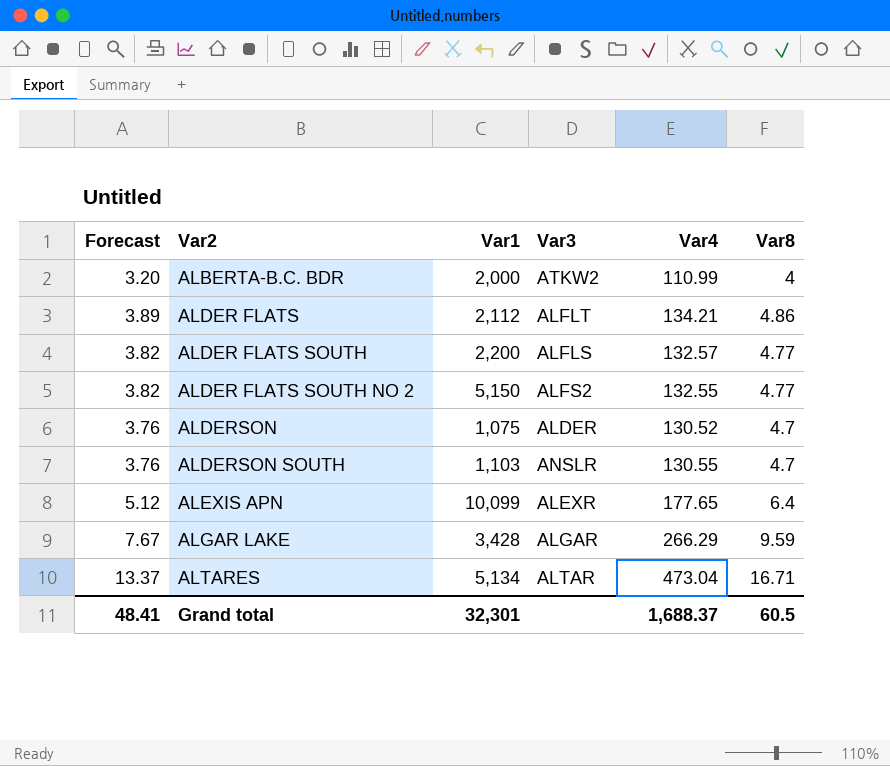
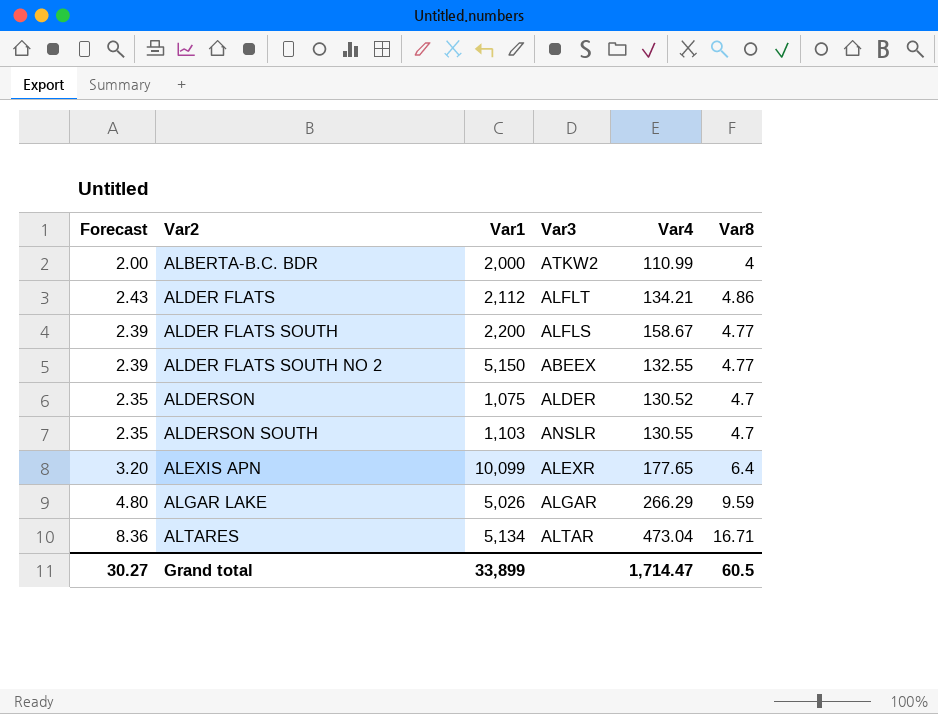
column Forecast | formula: [Var8] * 0.8 -> [Var8] * 0.5
ALDER FLATS SOUTH | Var4: 132.57 -> 158.67
ALDER FLATS SOUTH NO 2 | Var3: ALFS2 -> ABEEX
ALGAR LAKE | Var1: 3,428 -> 5,026
Grand total | Forecast: 48.41 -> 30.27
Grand total | Var1: 32,301 -> 33,899
Grand total | Var4: 1,688.37 -> 1,714.47

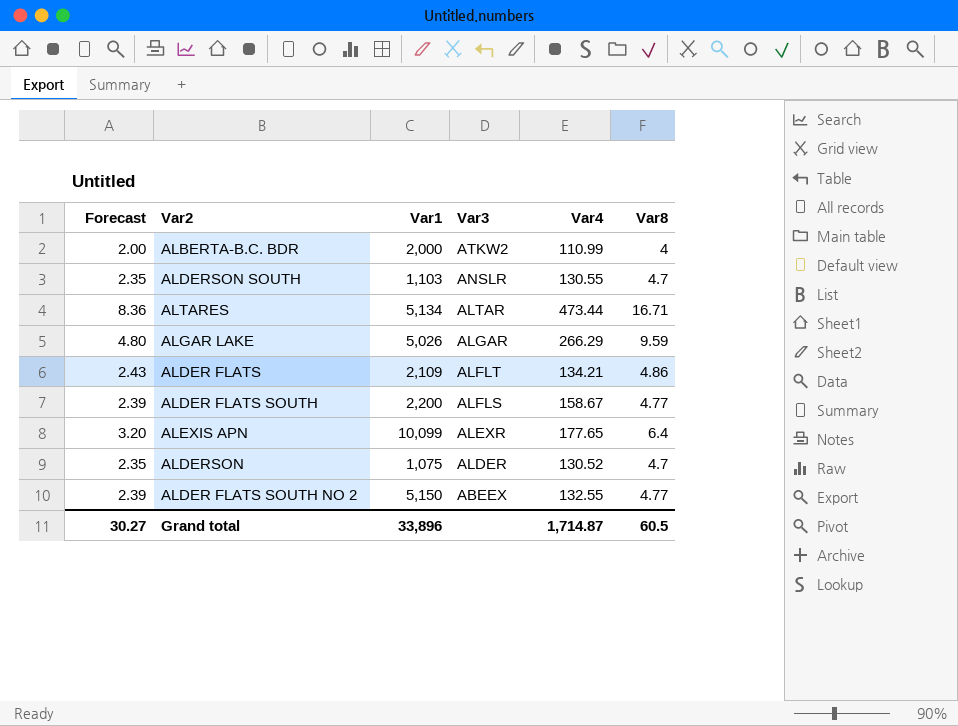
row order: Var2 ascending -> Var3 descending
ALTARES | Var4: 473.04 -> 473.44
ALDER FLATS | Var1: 2,112 -> 2,109
Grand total | Var1: 33,899 -> 33,896
Grand total | Var4: 1,714.47 -> 1,714.87

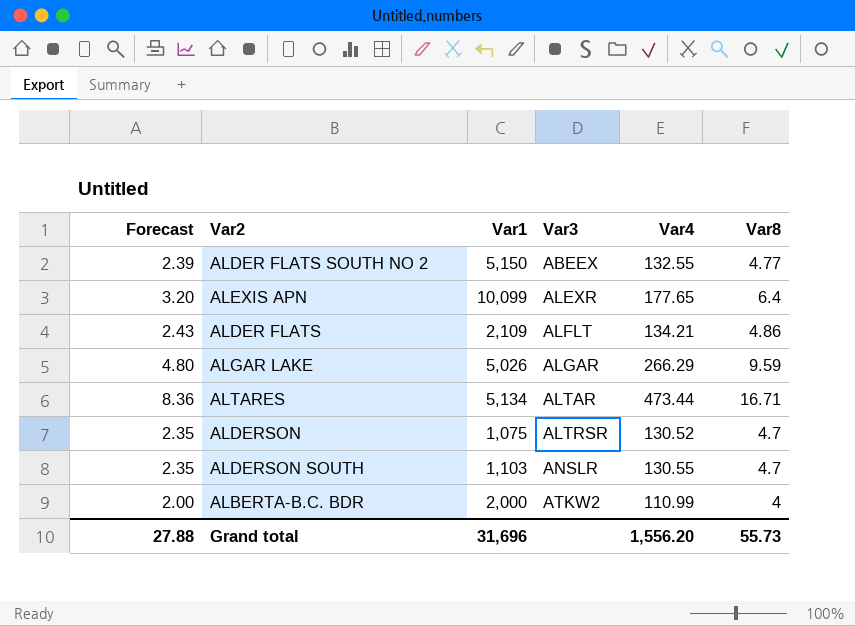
row order: Var3 descending -> Var3 ascending
row ALDER FLATS SOUTH: 2.39 | 2,200 | ALFLS | 158.67 | 4.77 -> none
ALDERSON | Var3: ALDER -> ALTRSR
Grand total | Forecast: 30.27 -> 27.88
Grand total | Var1: 33,896 -> 31,696
Grand total | Var4: 1,714.87 -> 1,556.20
Grand total | Var8: 60.5 -> 55.73

